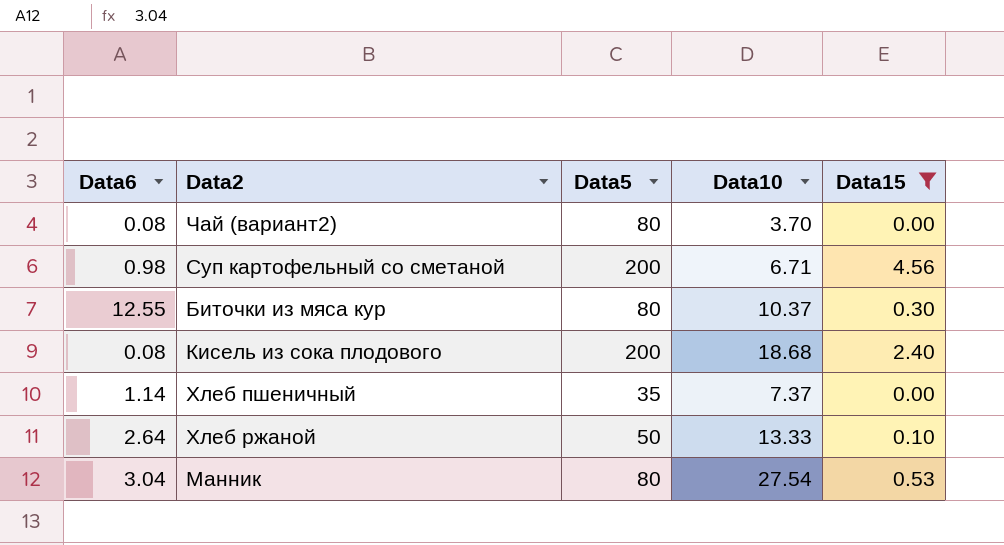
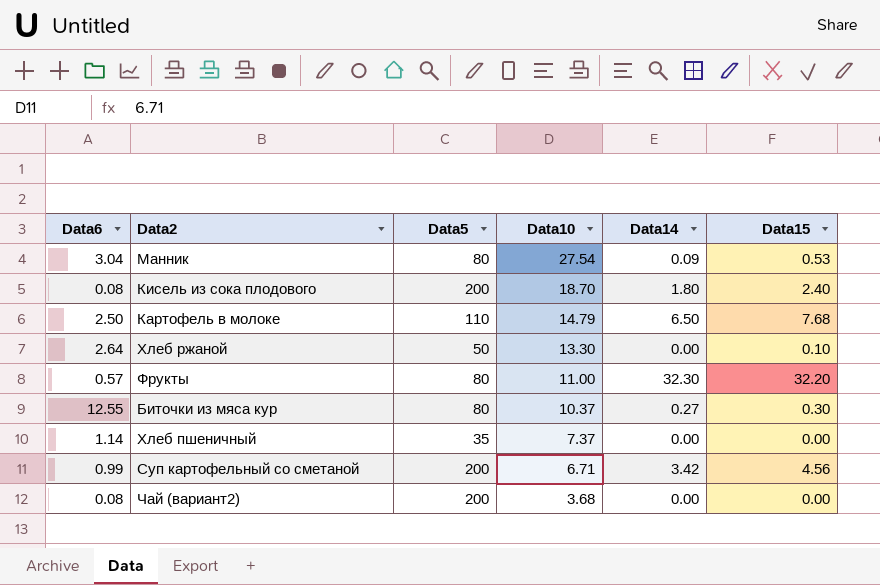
filter: Data15 <= 4.56 -> none
row order: none -> Data10 descending
column Data14 | position: none -> 5
Кисель из сока плодового | Data10: 18.68 -> 18.70
Хлеб ржаной | Data10: 13.33 -> 13.30
Суп картофельный со сметаной | Data6: 0.98 -> 0.99
Чай (вариант2) | Data5: 80 -> 200
Чай (вариант2) | Data10: 3.70 -> 3.68

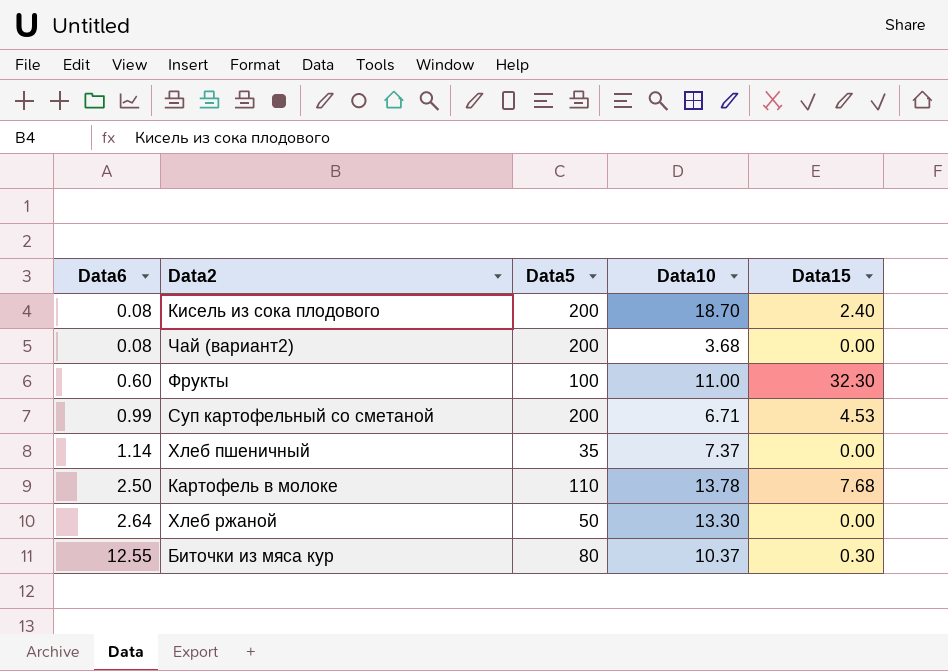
row order: Data10 descending -> Data6 ascending
column Data14 | position: 5 -> none
row Манник: 3.04 | 80 | 27.54 | 0.09 | 0.53 -> none
Фрукты | Data6: 0.57 -> 0.60
Фрукты | Data5: 80 -> 100
Фрукты | Data15: 32.20 -> 32.30
Суп картофельный со сметаной | Data15: 4.56 -> 4.53
Картофель в молоке | Data10: 14.79 -> 13.78
Хлеб ржаной | Data15: 0.10 -> 0.00

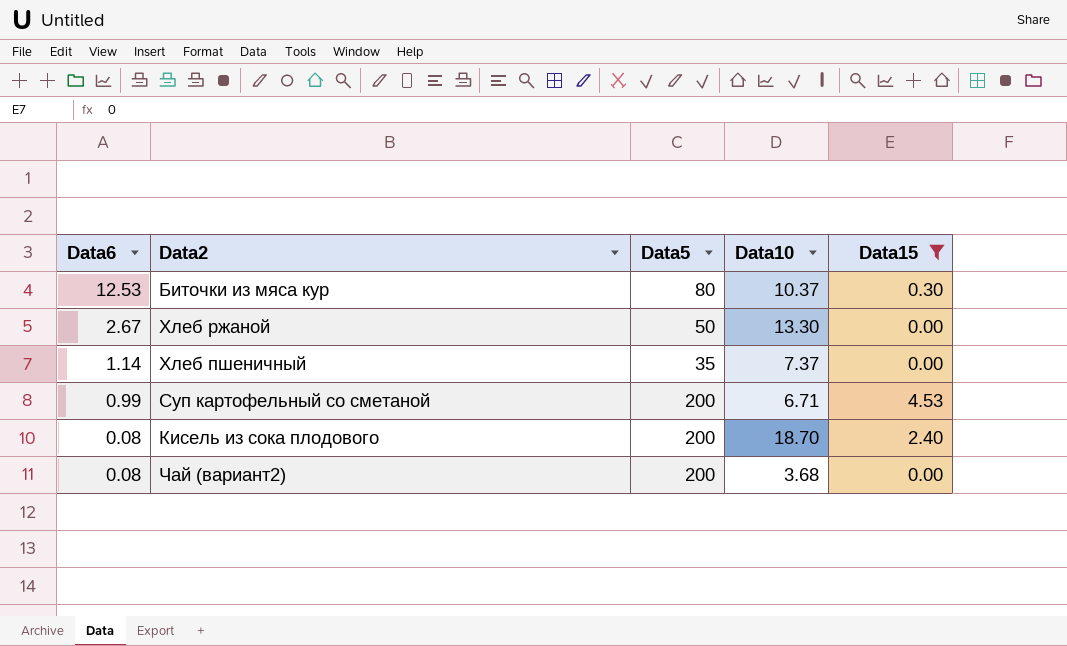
filter: none -> Data15 <= 4.53
row order: Data6 ascending -> Data6 descending
Биточки из мяса кур | Data6: 12.55 -> 12.53
Хлеб ржаной | Data6: 2.64 -> 2.67

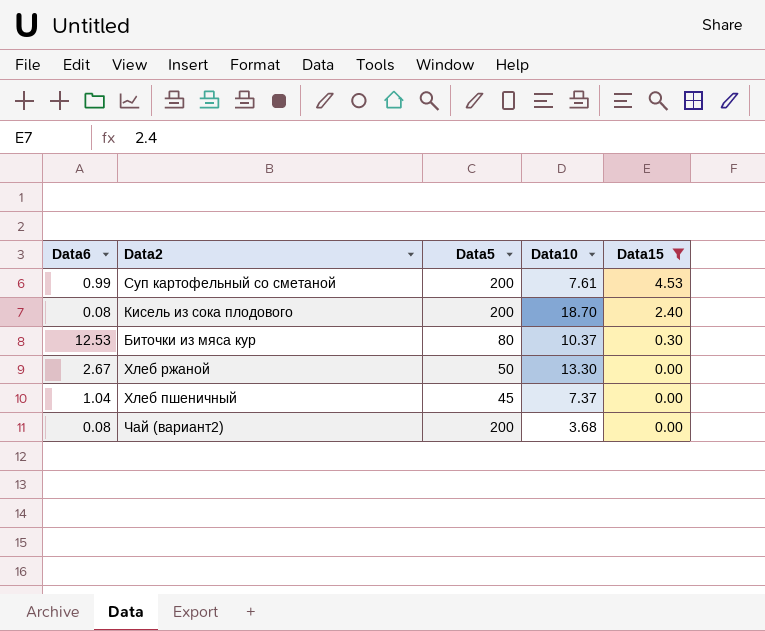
row order: Data6 descending -> Data15 descending
Суп картофельный со сметаной | Data10: 6.71 -> 7.61
Хлеб пшеничный | Data6: 1.14 -> 1.04
Хлеб пшеничный | Data5: 35 -> 45

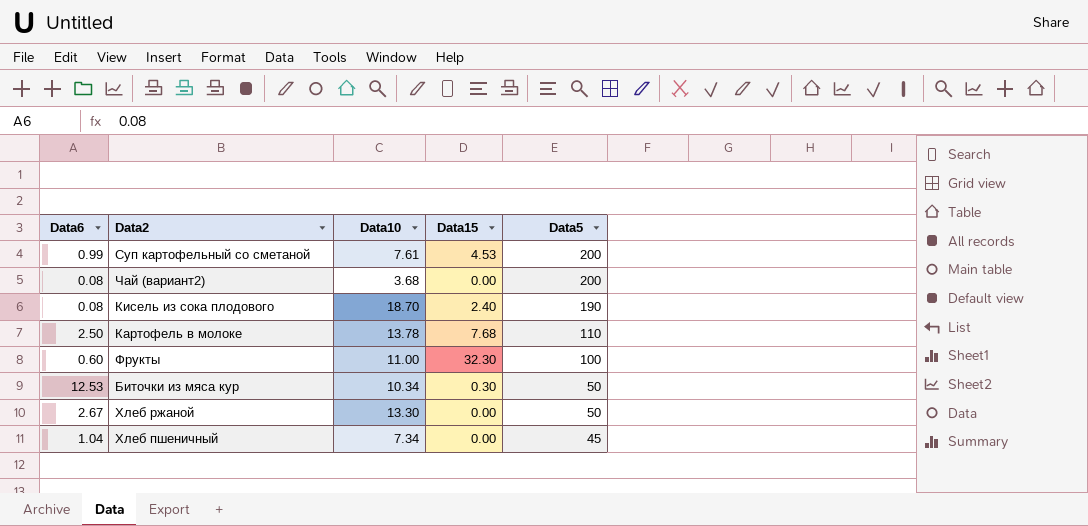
filter: Data15 <= 4.53 -> none
row order: Data15 descending -> Data5 descending
column Data5 | position: 3 -> 5
Кисель из сока плодового | Data5: 200 -> 190
Биточки из мяса кур | Data10: 10.37 -> 10.34
Биточки из мяса кур | Data5: 80 -> 50
Хлеб пшеничный | Data10: 7.37 -> 7.34

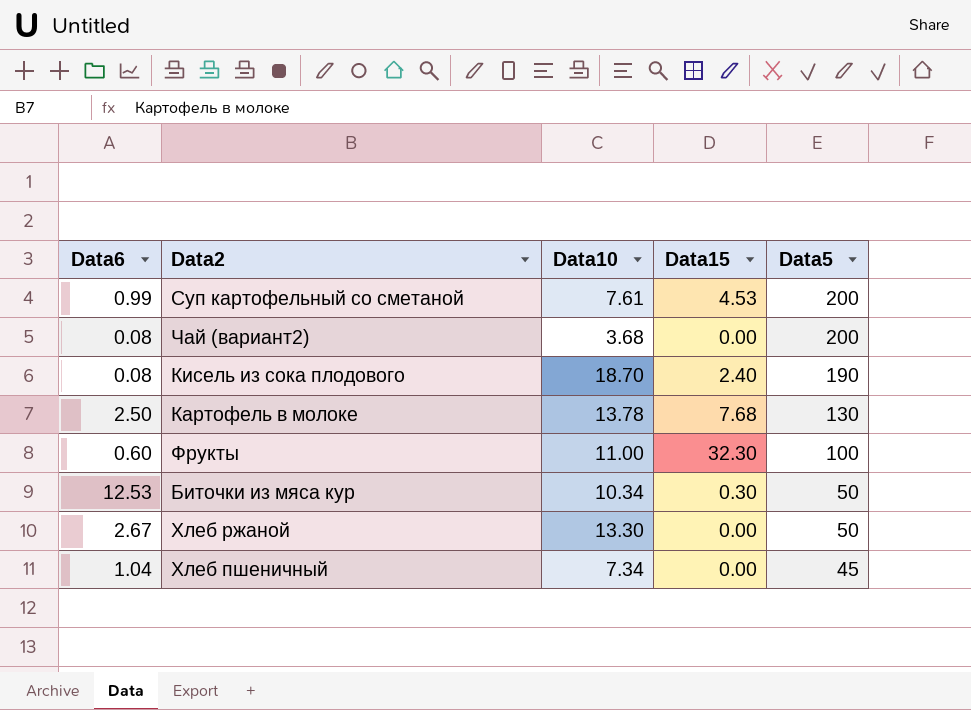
Картофель в молоке | Data5: 110 -> 130

